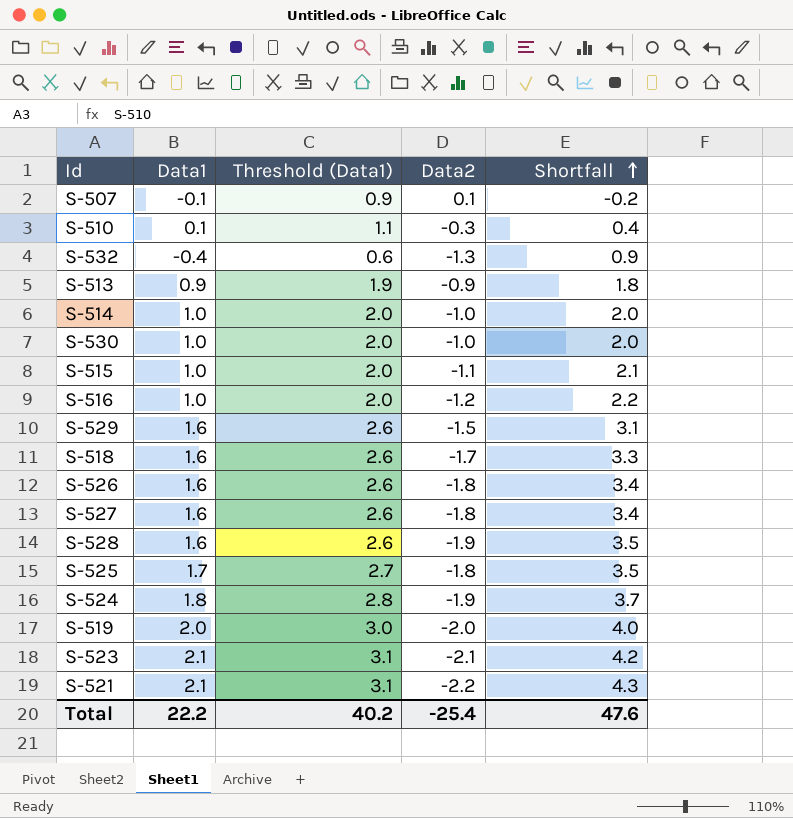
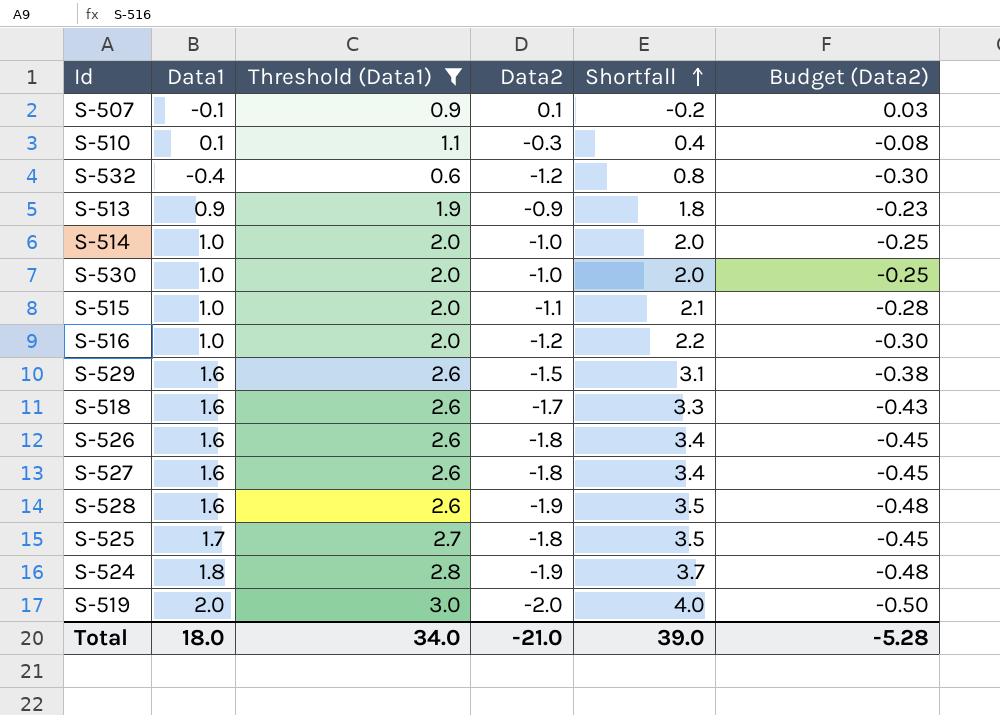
filter: none -> Threshold (Data1) != 3.1
column Budget (Data2) | formula: none -> [Data2] * 0.25
S-532 | Data2: -1.3 -> -1.2
S-532 | Shortfall: 0.9 -> 0.8
Total | Data1: 22.2 -> 18.0
Total | Threshold (Data1): 40.2 -> 34.0
Total | Data2: -25.4 -> -21.0
Total | Shortfall: 47.6 -> 39.0

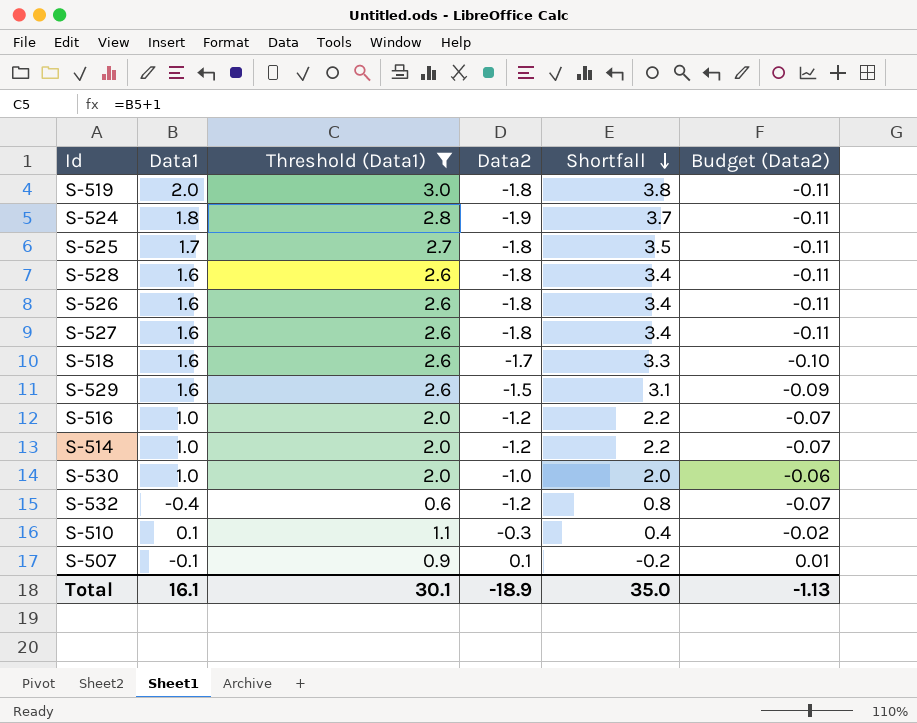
row order: Shortfall ascending -> Shortfall descending
column Budget (Data2) | formula: [Data2] * 0.25 -> [Data2] * 0.06
row S-513: 0.9 | 1.9 | -0.9 | 1.8 | -0.23 -> none
row S-515: 1.0 | 2.0 | -1.1 | 2.1 | -0.28 -> none
S-519 | Data2: -2.0 -> -1.8
S-519 | Shortfall: 4.0 -> 3.8
S-528 | Data2: -1.9 -> -1.8
S-528 | Shortfall: 3.5 -> 3.4
S-514 | Data2: -1.0 -> -1.2
S-514 | Shortfall: 2.0 -> 2.2
Total | Data1: 18.0 -> 16.1
Total | Threshold (Data1): 34.0 -> 30.1
Total | Data2: -21.0 -> -18.9
Total | Shortfall: 39.0 -> 35.0
Total | Budget (Data2): -5.28 -> -1.13

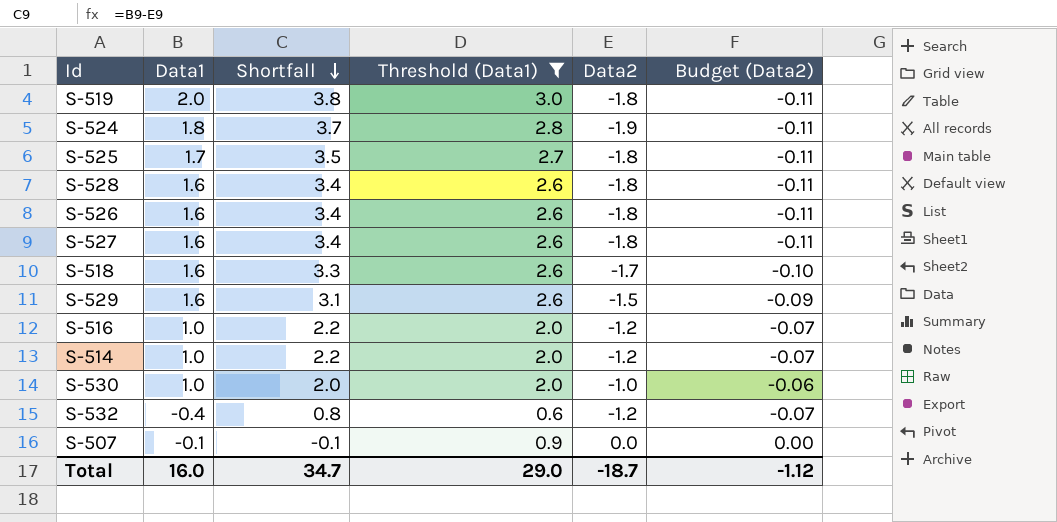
column Shortfall | position: 5 -> 3
row S-510: 0.1 | 1.1 | -0.3 | 0.4 | -0.02 -> none
S-507 | Shortfall: -0.2 -> -0.1
S-507 | Data2: 0.1 -> 0.0
S-507 | Budget (Data2): 0.01 -> 0.00
Total | Data1: 16.1 -> 16.0
Total | Shortfall: 35.0 -> 34.7
Total | Threshold (Data1): 30.1 -> 29.0
Total | Data2: -18.9 -> -18.7
Total | Budget (Data2): -1.13 -> -1.12

